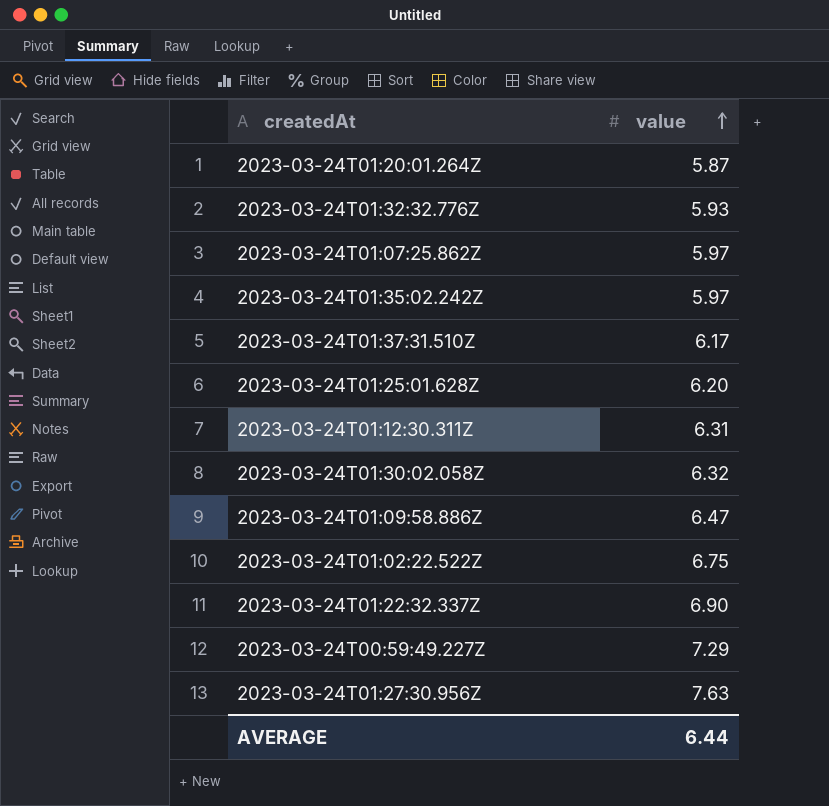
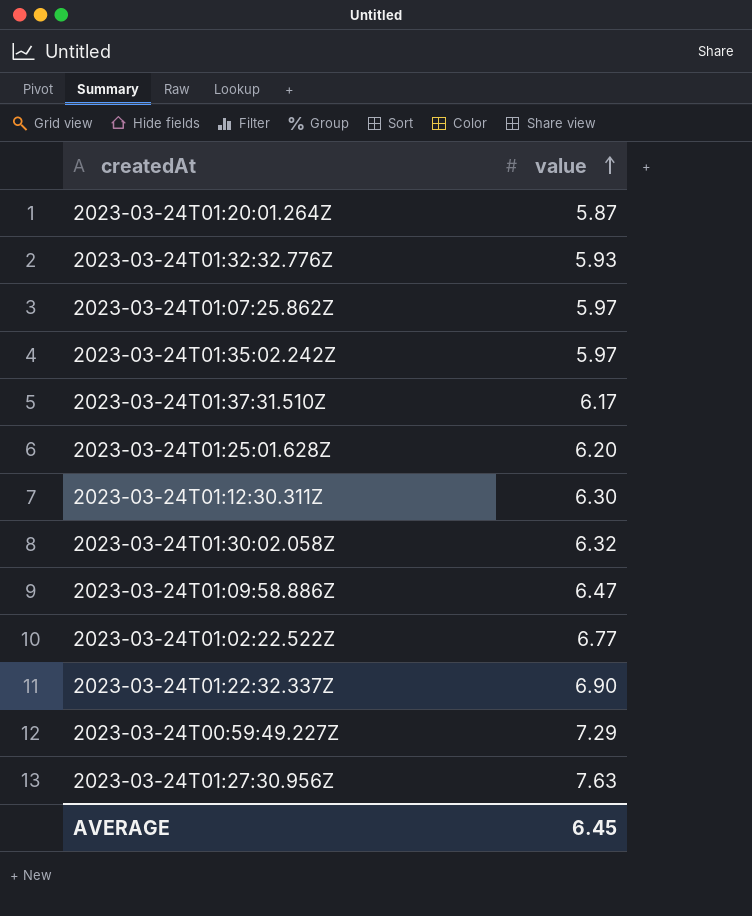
2023-03-24T01:12:30.311Z | value: 6.31 -> 6.30
2023-03-24T01:02:22.522Z | value: 6.75 -> 6.77
AVERAGE | value: 6.44 -> 6.45

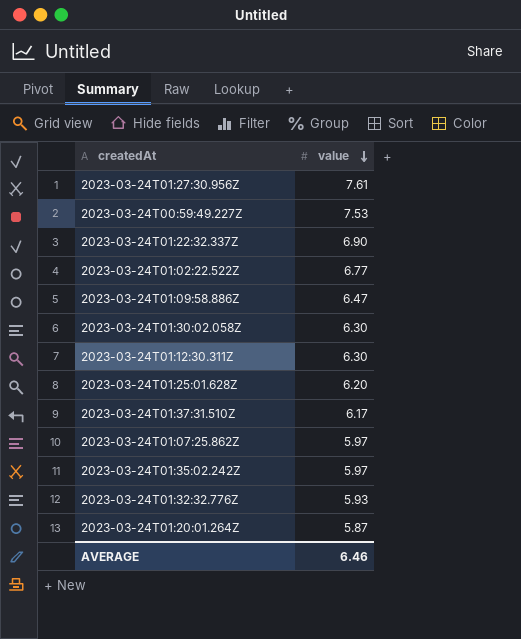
row order: value ascending -> value descending
2023-03-24T01:27:30.956Z | value: 7.63 -> 7.61
2023-03-24T00:59:49.227Z | value: 7.29 -> 7.53
2023-03-24T01:30:02.058Z | value: 6.32 -> 6.30
AVERAGE | value: 6.45 -> 6.46

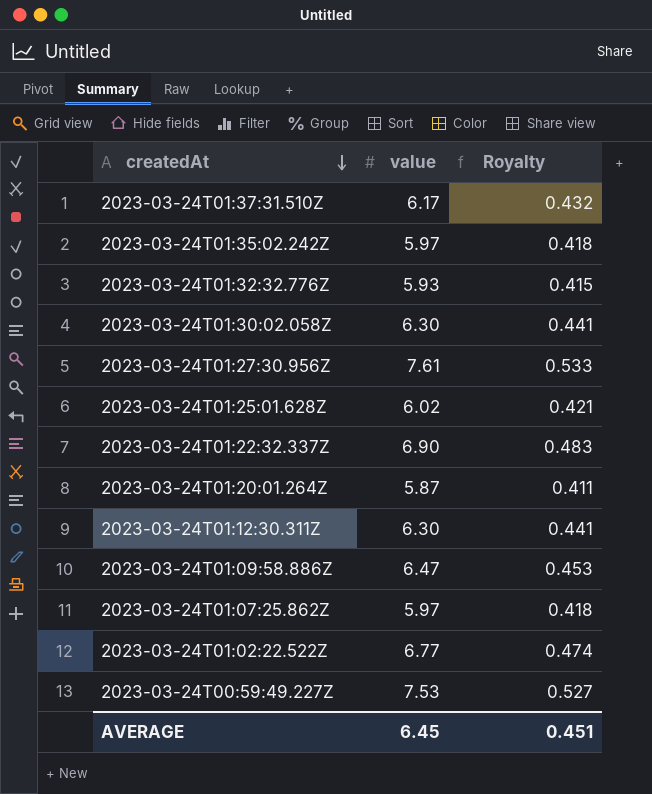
row order: value descending -> createdAt descending
column Royalty | formula: none -> [value] * 0.07
2023-03-24T01:25:01.628Z | value: 6.20 -> 6.02
AVERAGE | value: 6.46 -> 6.45

